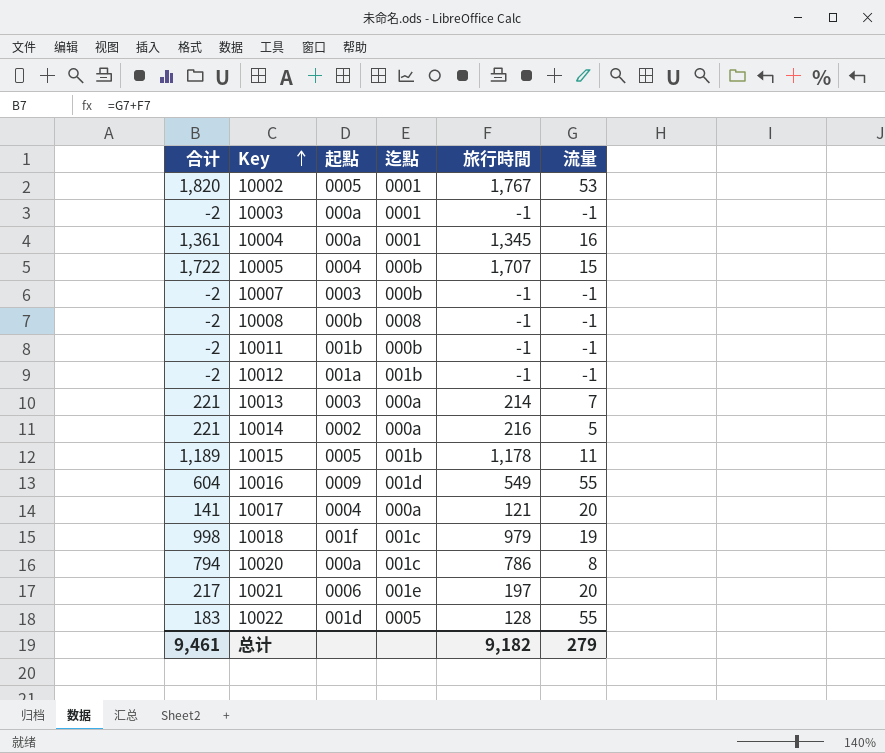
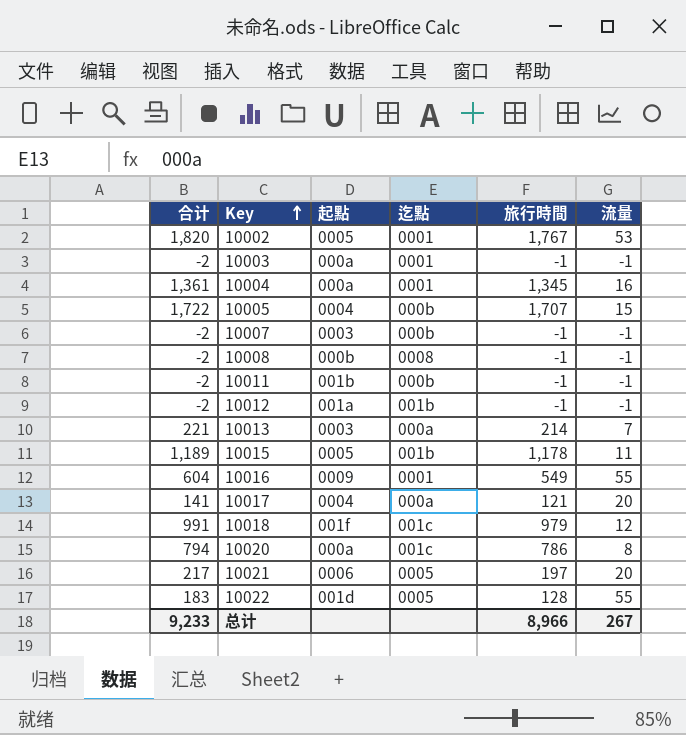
row 10014: 221 | 0002 | 000a | 216 | 5 -> none
10016 | 迄點: 001d -> 0001
10018 | 合计: 998 -> 991
10018 | 流量: 19 -> 12
10021 | 迄點: 001e -> 0005
总计 | 合计: 9,461 -> 9,233
总计 | 旅行時間: 9,182 -> 8,966
总计 | 流量: 279 -> 267

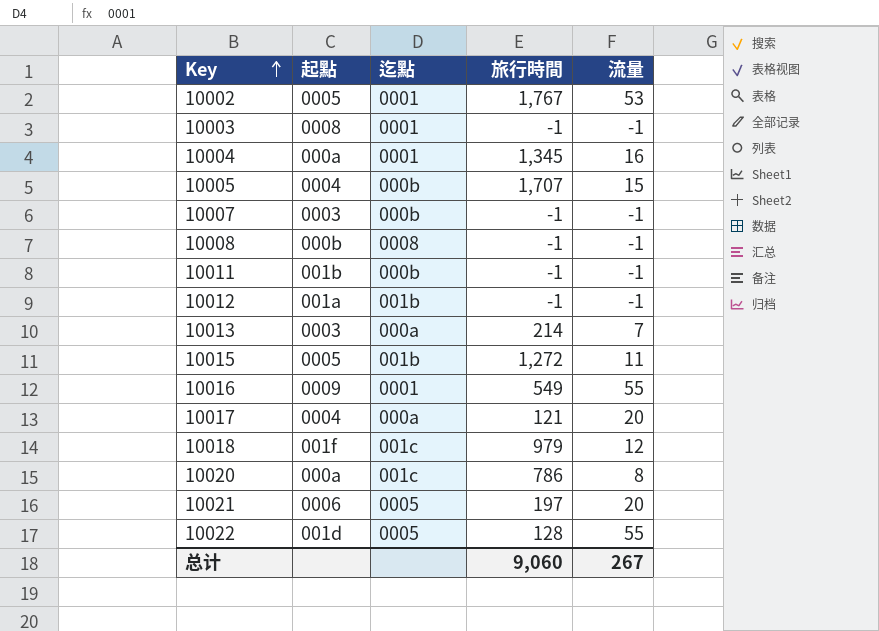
column 合计 | formula: [旅行時間] + [流量] -> none
10003 | 起點: 000a -> 0008
10015 | 旅行時間: 1,178 -> 1,272
总计 | 旅行時間: 8,966 -> 9,060

